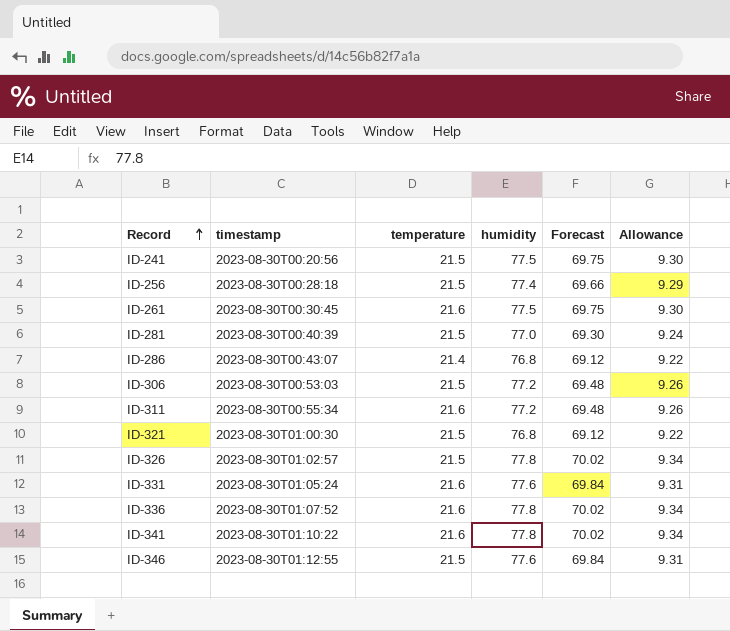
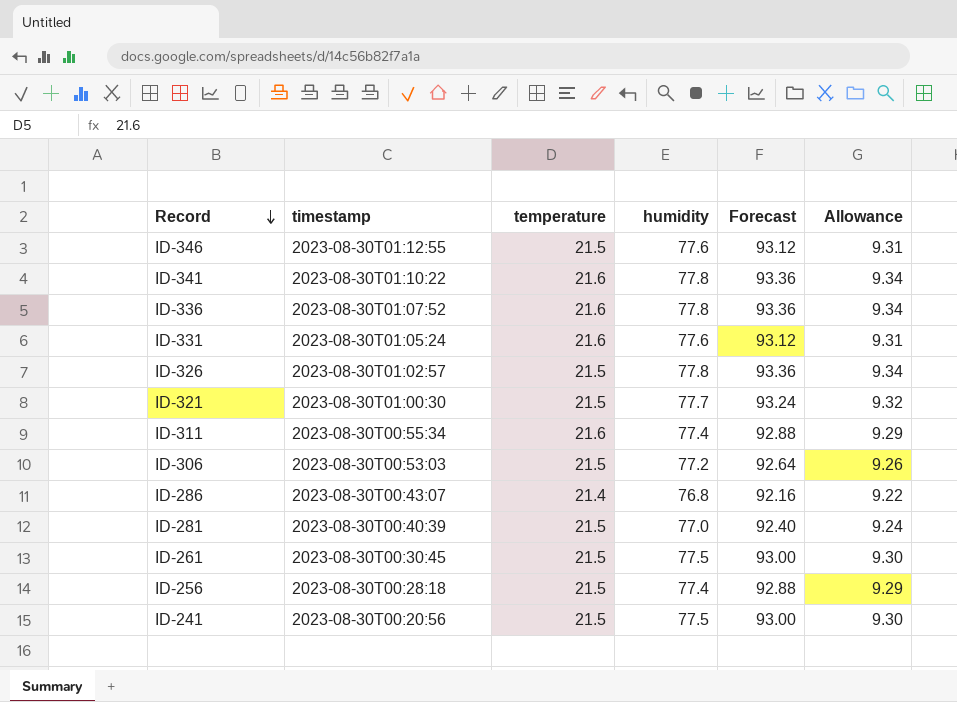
row order: Record ascending -> Record descending
column Forecast | formula: [humidity] * 0.9 -> [humidity] * 1.2
ID-321 | humidity: 76.8 -> 77.7
ID-321 | Allowance: 9.22 -> 9.32
ID-311 | humidity: 77.2 -> 77.4
ID-311 | Allowance: 9.26 -> 9.29
ID-261 | temperature: 21.6 -> 21.5

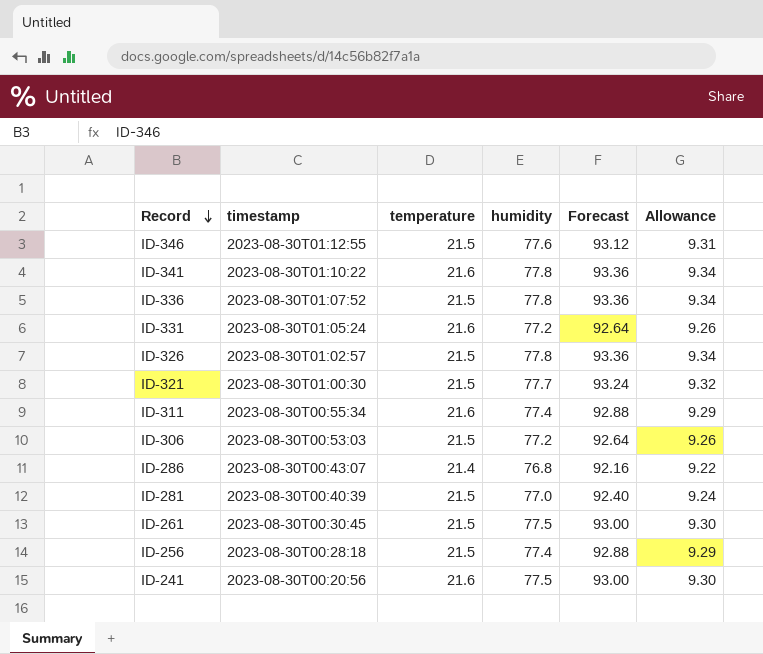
ID-336 | temperature: 21.6 -> 21.5
ID-331 | humidity: 77.6 -> 77.2
ID-331 | Forecast: 93.12 -> 92.64
ID-331 | Allowance: 9.31 -> 9.26
ID-241 | temperature: 21.5 -> 21.6

